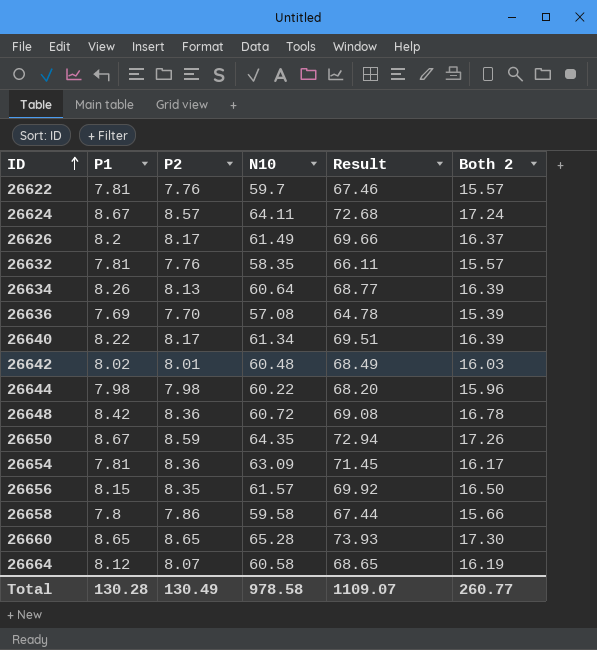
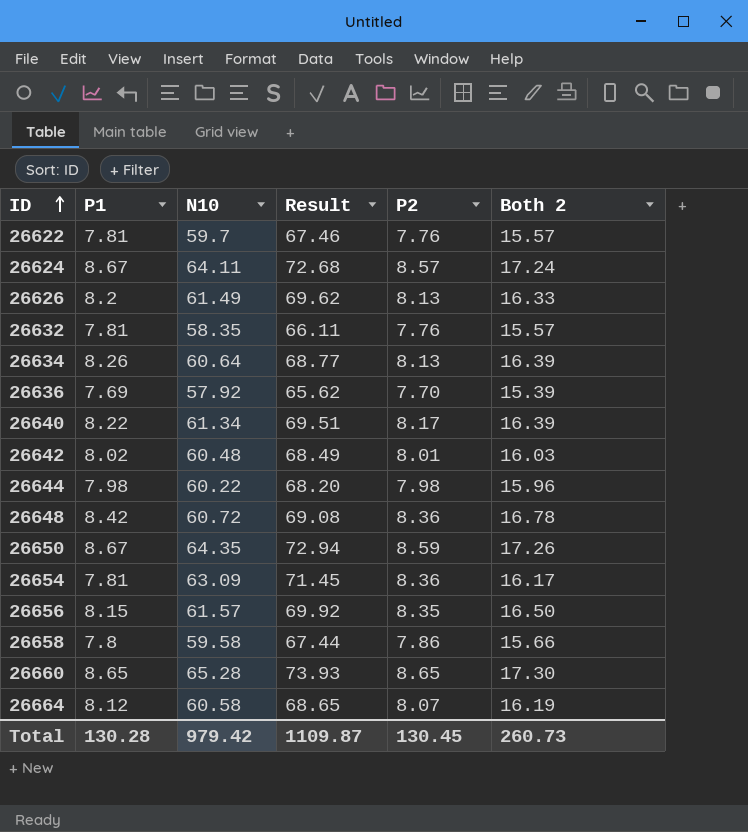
column P2 | position: 3 -> 5
26626 | Result: 69.66 -> 69.62
26626 | P2: 8.17 -> 8.13
26626 | Both 2: 16.37 -> 16.33
26636 | N10: 57.08 -> 57.92
26636 | Result: 64.78 -> 65.62
Total | N10: 978.58 -> 979.42
Total | Result: 1109.07 -> 1109.87
Total | P2: 130.49 -> 130.45
Total | Both 2: 260.77 -> 260.73

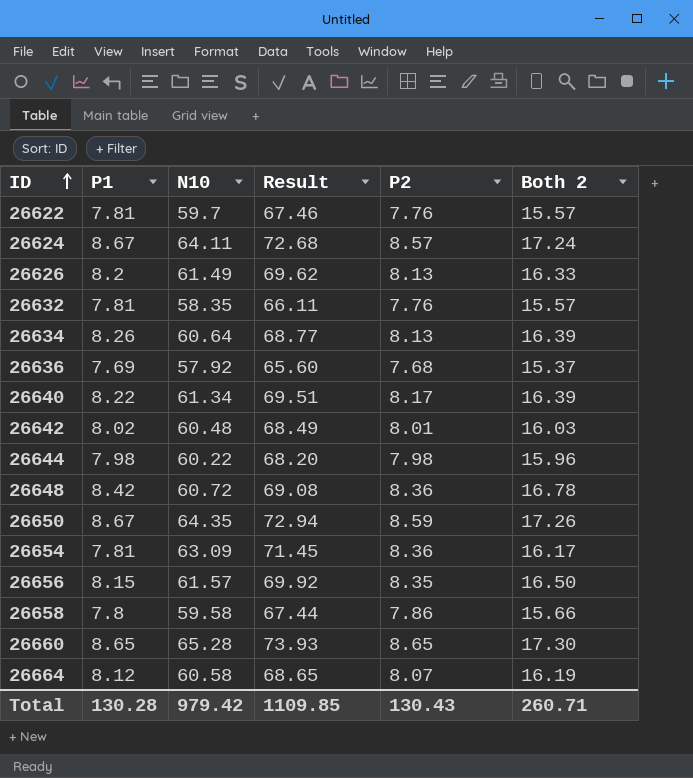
26636 | Result: 65.62 -> 65.60
26636 | P2: 7.70 -> 7.68
26636 | Both 2: 15.39 -> 15.37
Total | Result: 1109.87 -> 1109.85
Total | P2: 130.45 -> 130.43
Total | Both 2: 260.73 -> 260.71

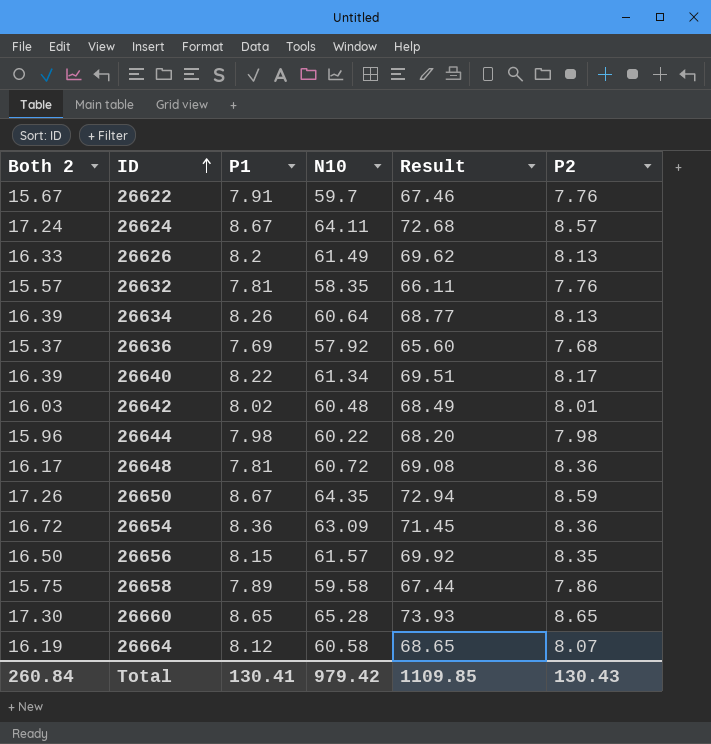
column Both 2 | position: 6 -> 1
26622 | Both 2: 15.57 -> 15.67
26622 | P1: 7.81 -> 7.91
26648 | Both 2: 16.78 -> 16.17
26648 | P1: 8.42 -> 7.81
26654 | Both 2: 16.17 -> 16.72
26654 | P1: 7.81 -> 8.36
26658 | Both 2: 15.66 -> 15.75
26658 | P1: 7.8 -> 7.89
Total | Both 2: 260.71 -> 260.84
Total | P1: 130.28 -> 130.41

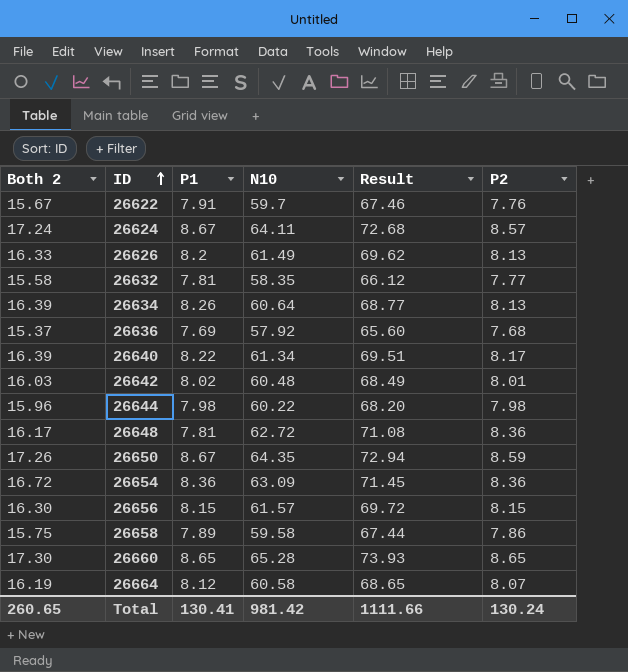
26632 | Both 2: 15.57 -> 15.58
26632 | Result: 66.11 -> 66.12
26632 | P2: 7.76 -> 7.77
26648 | N10: 60.72 -> 62.72
26648 | Result: 69.08 -> 71.08
26656 | Both 2: 16.50 -> 16.30
26656 | Result: 69.92 -> 69.72
26656 | P2: 8.35 -> 8.15
Total | Both 2: 260.84 -> 260.65
Total | N10: 979.42 -> 981.42
Total | Result: 1109.85 -> 1111.66
Total | P2: 130.43 -> 130.24

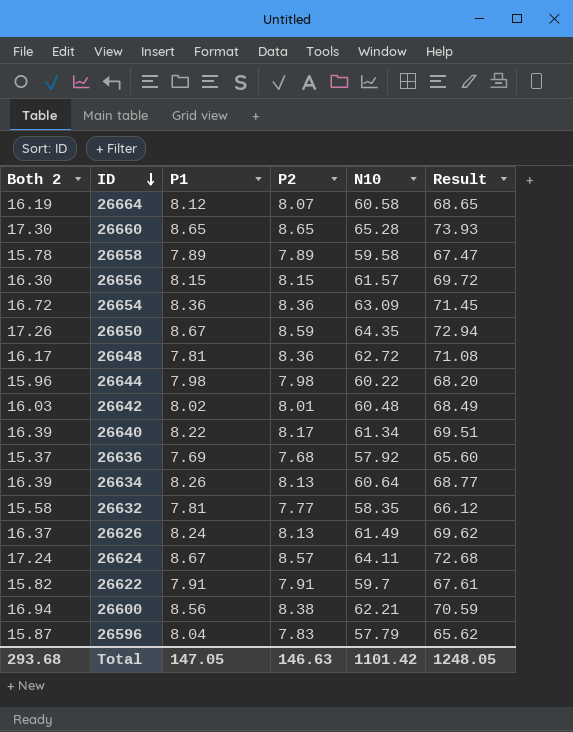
row order: ID ascending -> ID descending
column P2 | position: 6 -> 4
26658 | Both 2: 15.75 -> 15.78
26658 | P2: 7.86 -> 7.89
26658 | Result: 67.44 -> 67.47
26626 | Both 2: 16.33 -> 16.37
26626 | P1: 8.2 -> 8.24
26622 | Both 2: 15.67 -> 15.82
26622 | P2: 7.76 -> 7.91
26622 | Result: 67.46 -> 67.61
row 26600: none -> 16.94 | 8.56 | 8.38 | 62.21 | 70.59
row 26596: none -> 15.87 | 8.04 | 7.83 | 57.79 | 65.62
Total | Both 2: 260.65 -> 293.68
Total | P1: 130.41 -> 147.05
Total | P2: 130.24 -> 146.63
Total | N10: 981.42 -> 1101.42
Total | Result: 1111.66 -> 1248.05

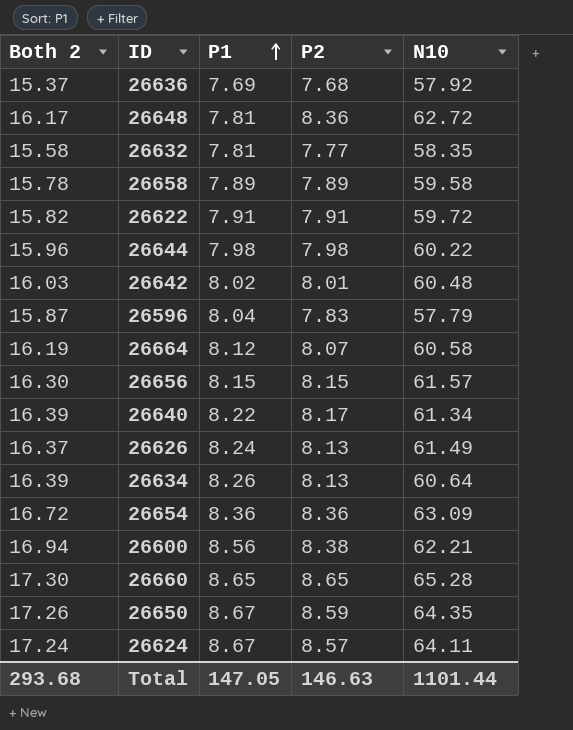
row order: ID descending -> P1 ascending
column Result | formula: [P2] + [N10] -> none
26622 | N10: 59.7 -> 59.72
Total | N10: 1101.42 -> 1101.44

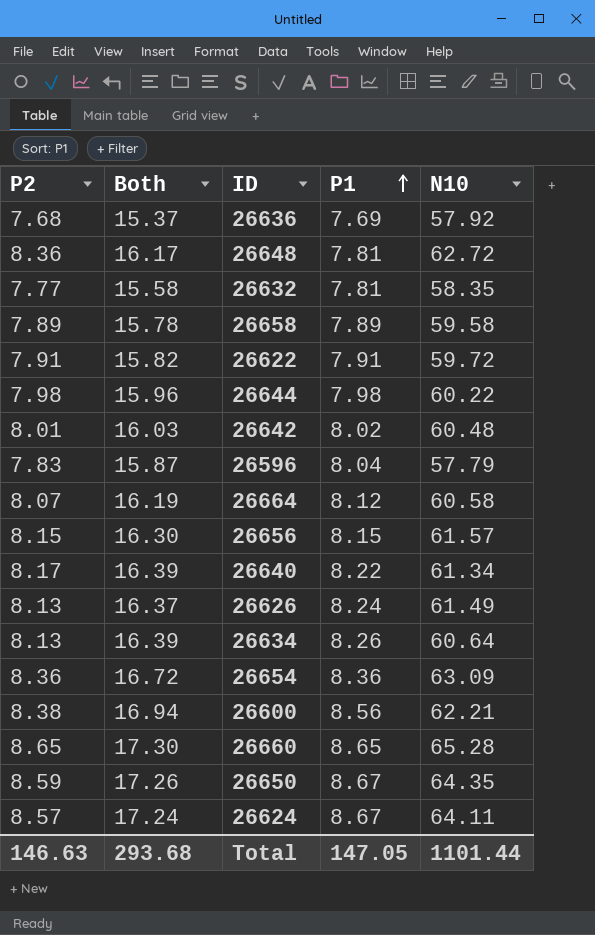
column P2 | position: 4 -> 1
column name: Both 2 -> Both

